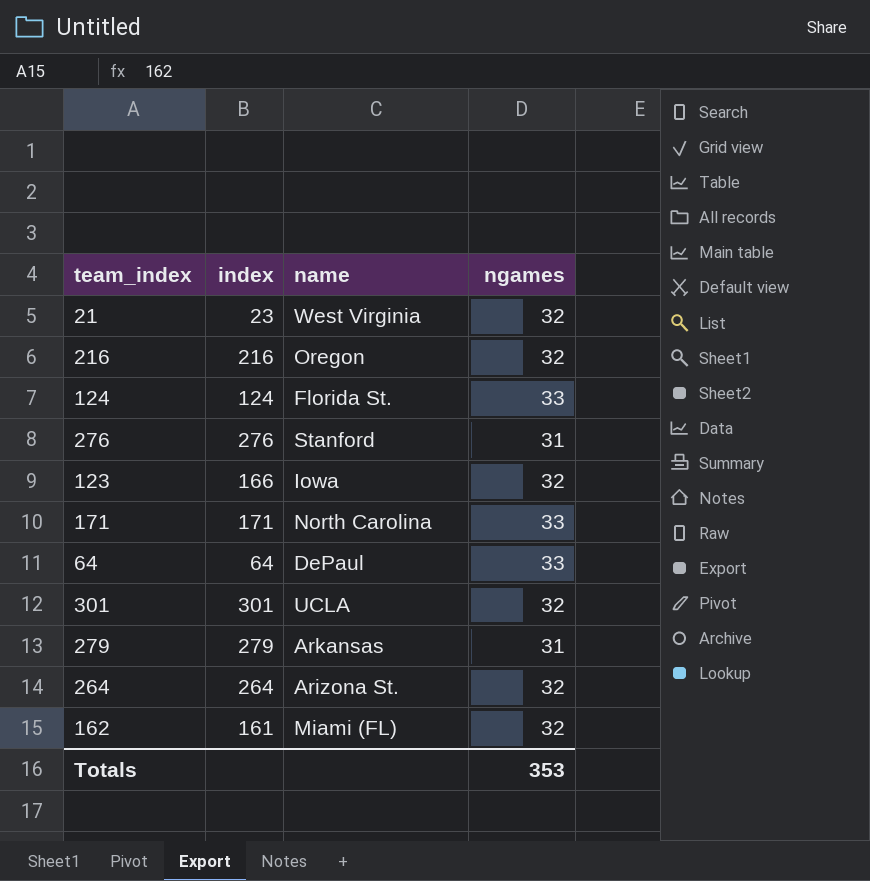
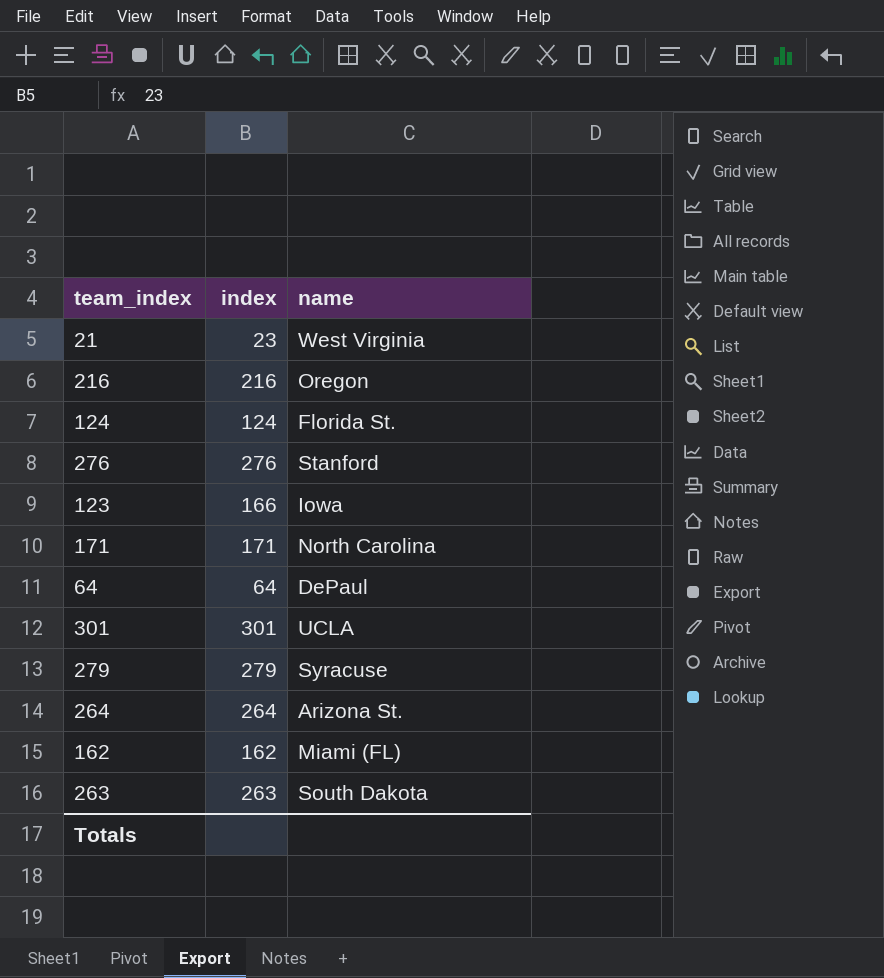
column ngames | position: 4 -> none
279 | name: Arkansas -> Syracuse
162 | index: 161 -> 162
row 263: none -> 263 | South Dakota

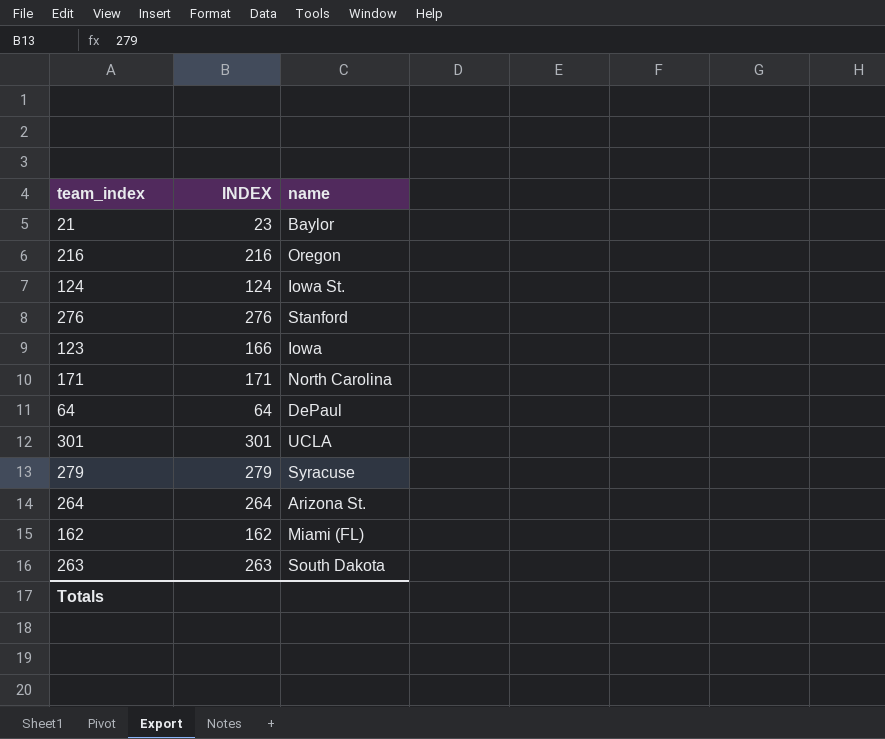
column name: index -> INDEX
21 | name: West Virginia -> Baylor
124 | name: Florida St. -> Iowa St.

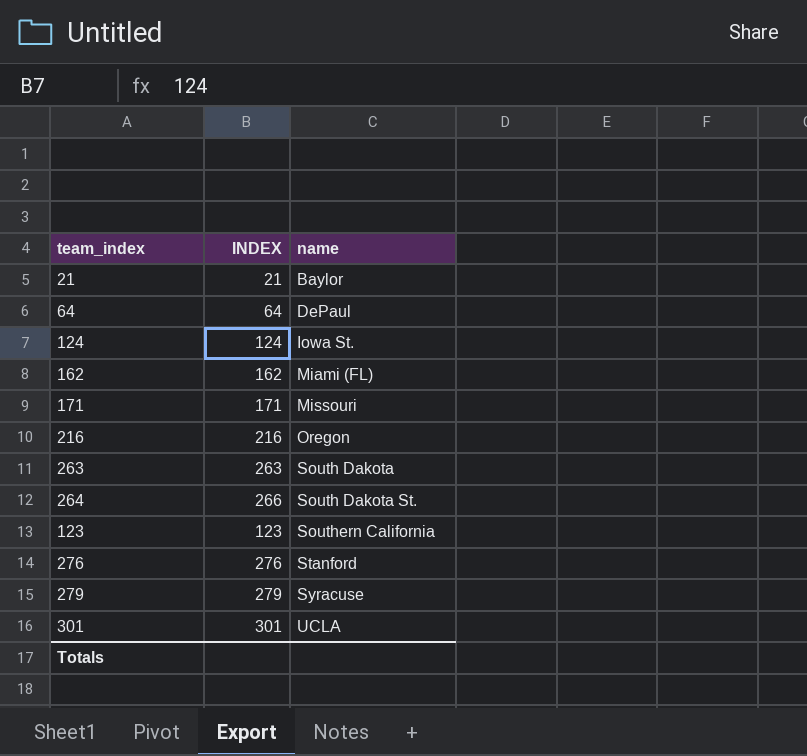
row order: none -> name ascending
21 | INDEX: 23 -> 21
171 | name: North Carolina -> Missouri
264 | INDEX: 264 -> 266
264 | name: Arizona St. -> South Dakota St.
123 | INDEX: 166 -> 123
123 | name: Iowa -> Southern California

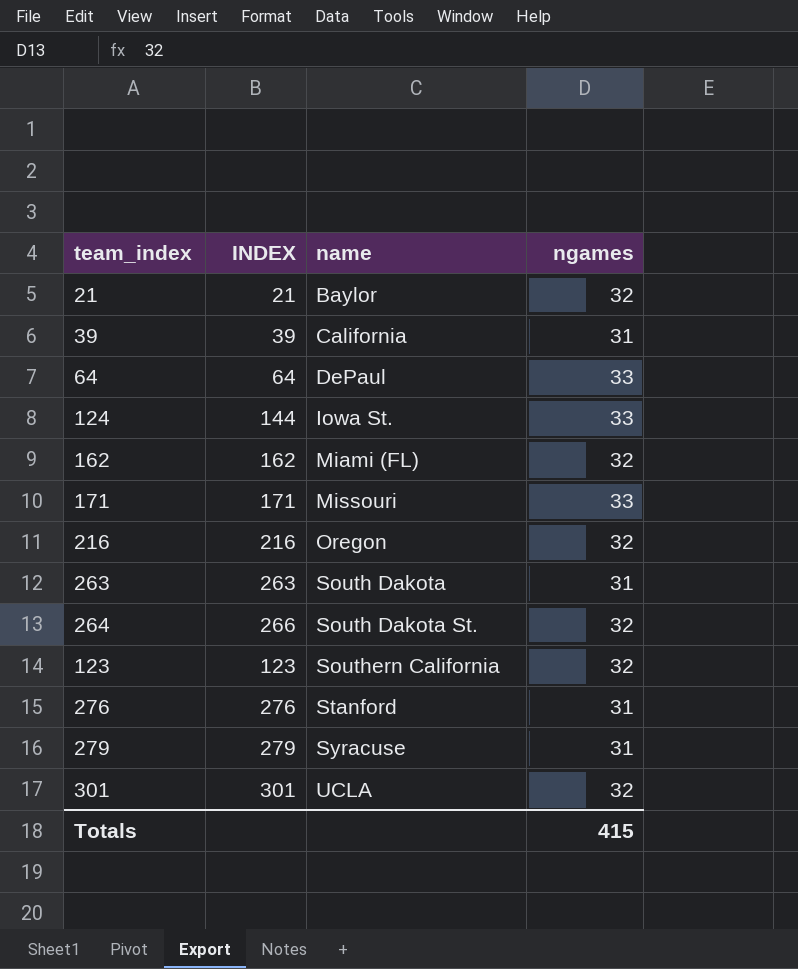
column ngames | position: none -> 4
row 39: none -> 39 | California | 31
124 | INDEX: 124 -> 144

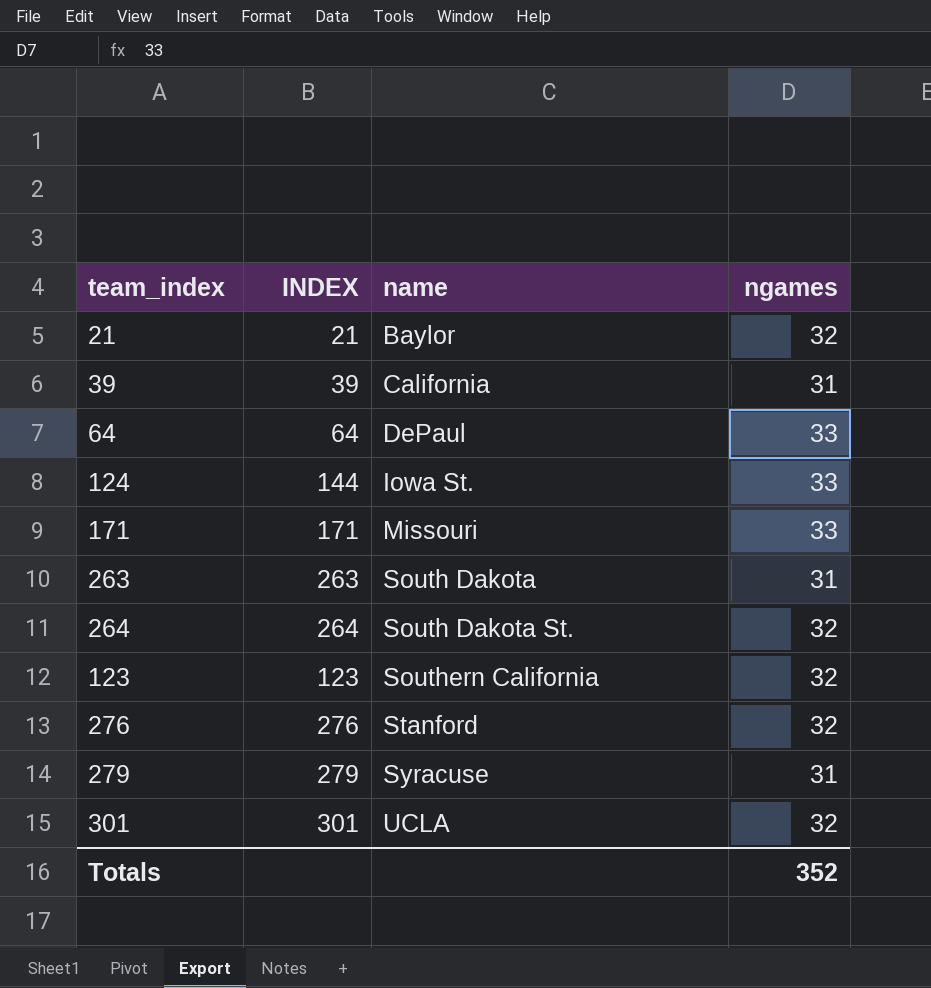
row 162: 162 | Miami (FL) | 32 -> none
row 216: 216 | Oregon | 32 -> none
264 | INDEX: 266 -> 264
276 | ngames: 31 -> 32
Totals | ngames: 415 -> 352

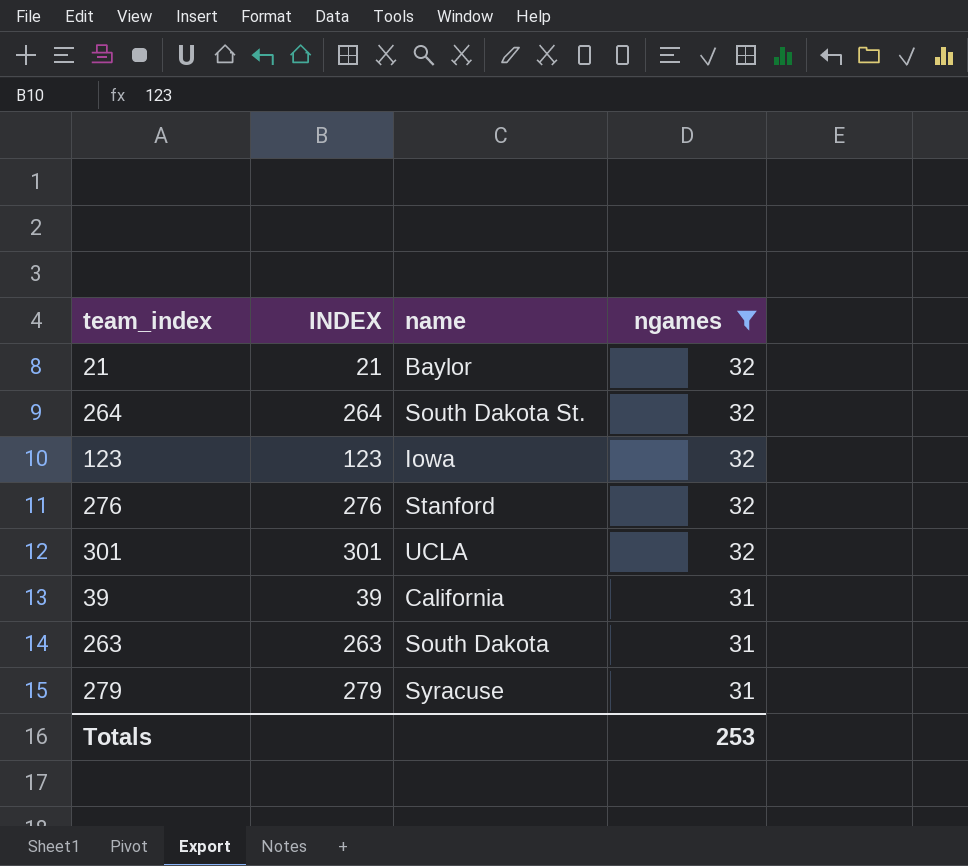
filter: none -> ngames != 33
row order: name ascending -> ngames descending
123 | name: Southern California -> Iowa
Totals | ngames: 352 -> 253

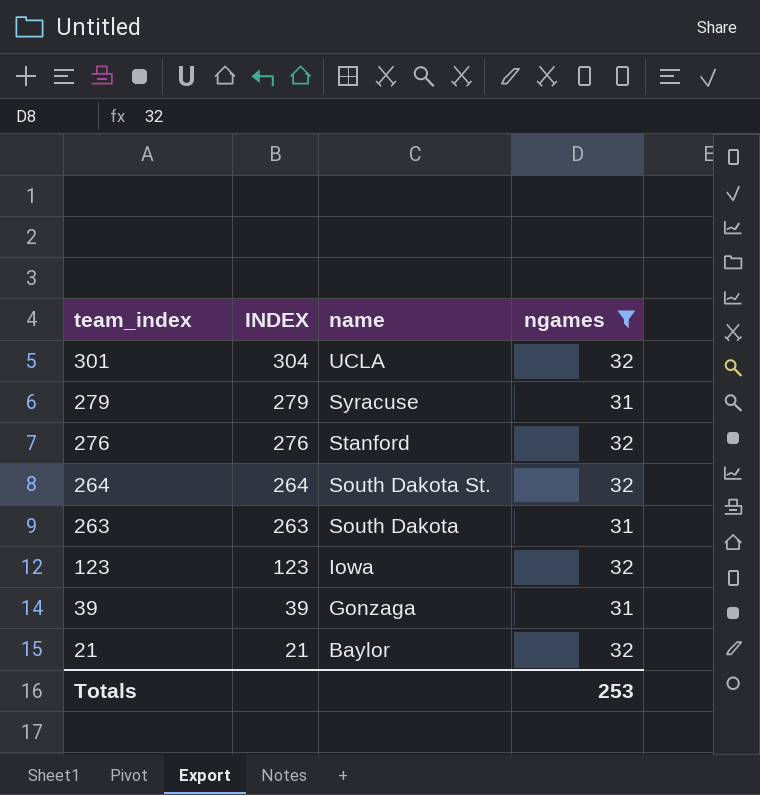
row order: ngames descending -> team_index descending
301 | INDEX: 301 -> 304
39 | name: California -> Gonzaga

